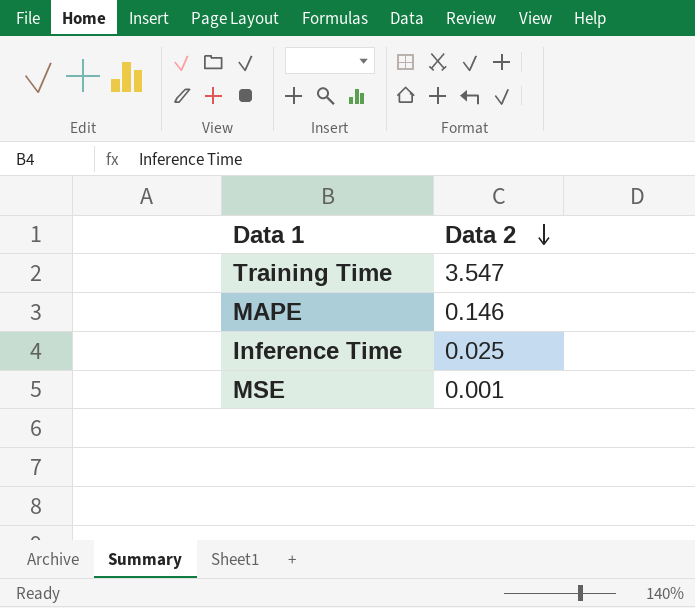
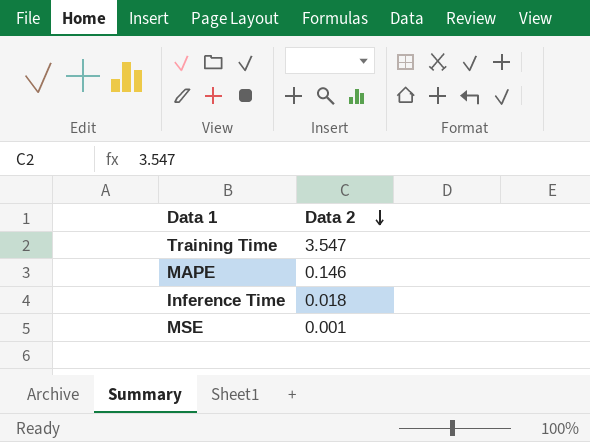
Inference Time | Data 2: 0.025 -> 0.018

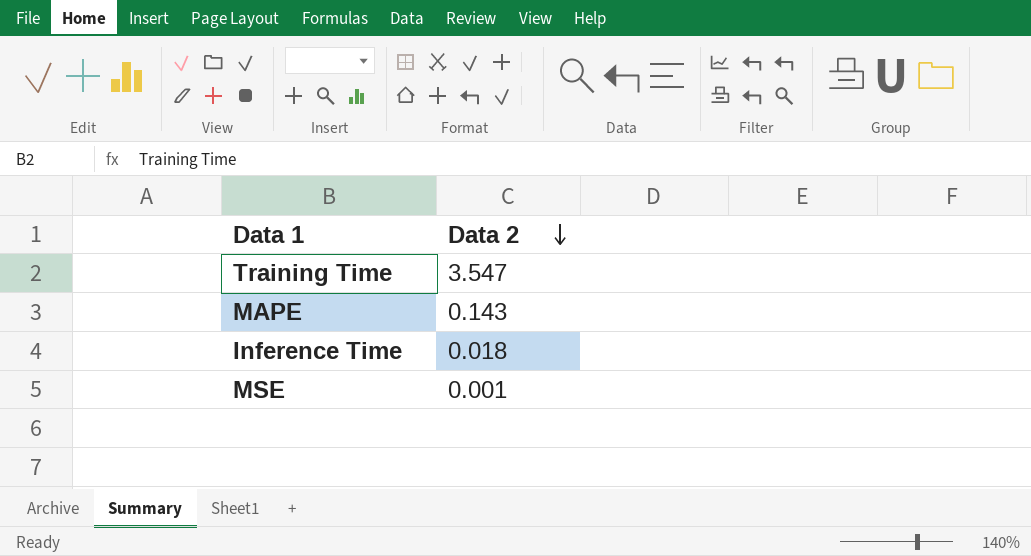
MAPE | Data 2: 0.146 -> 0.143

